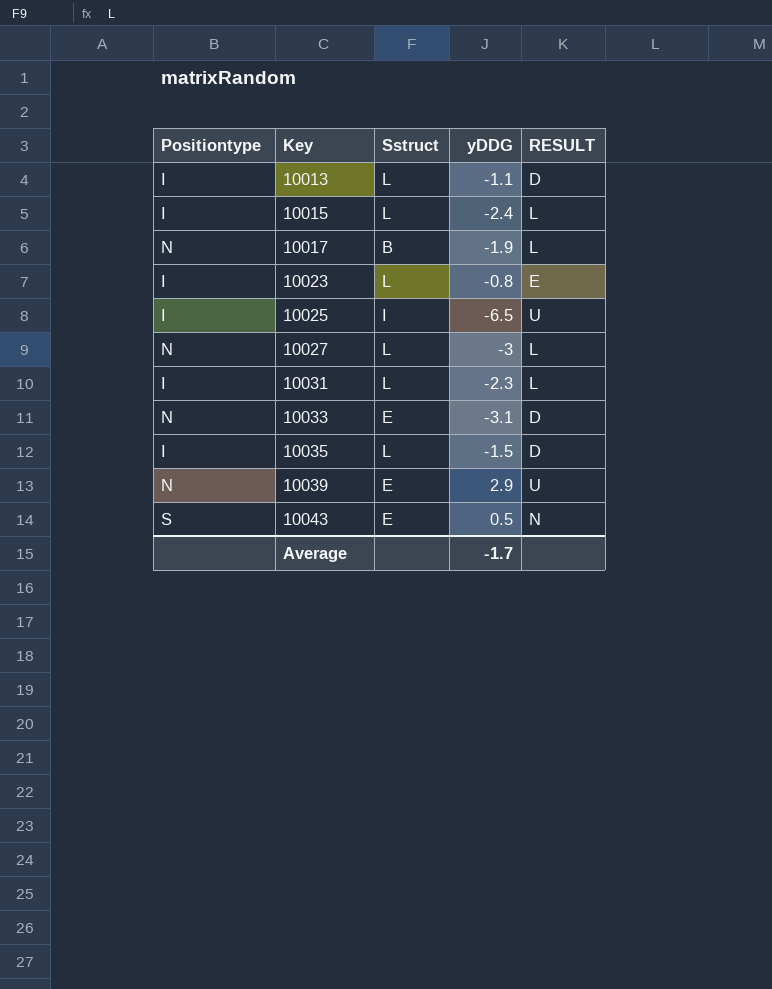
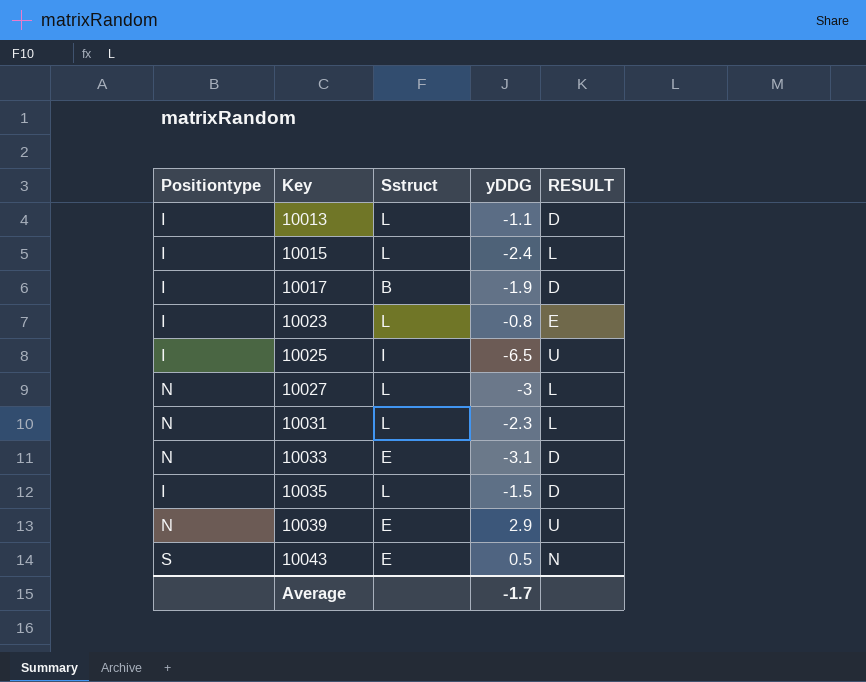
10017 | Positiontype: N -> I
10017 | RESULT: L -> D
10031 | Positiontype: I -> N

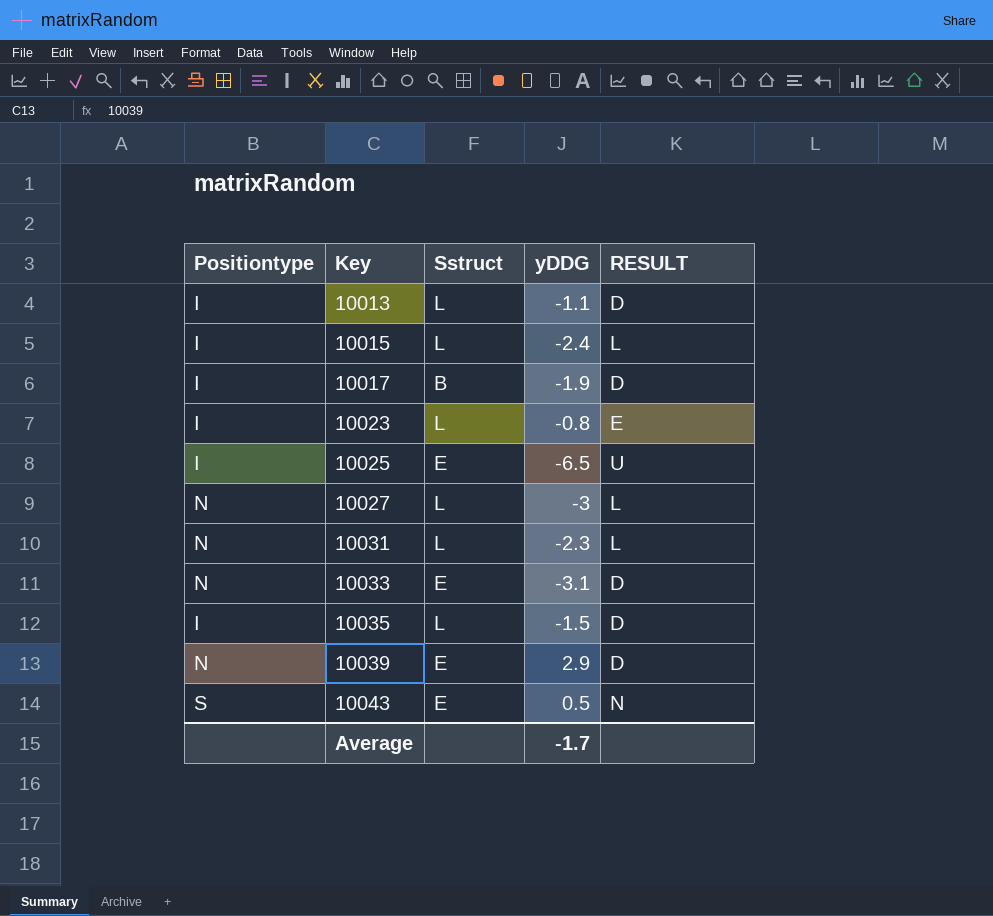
10025 | Sstruct: I -> E
10039 | RESULT: U -> D

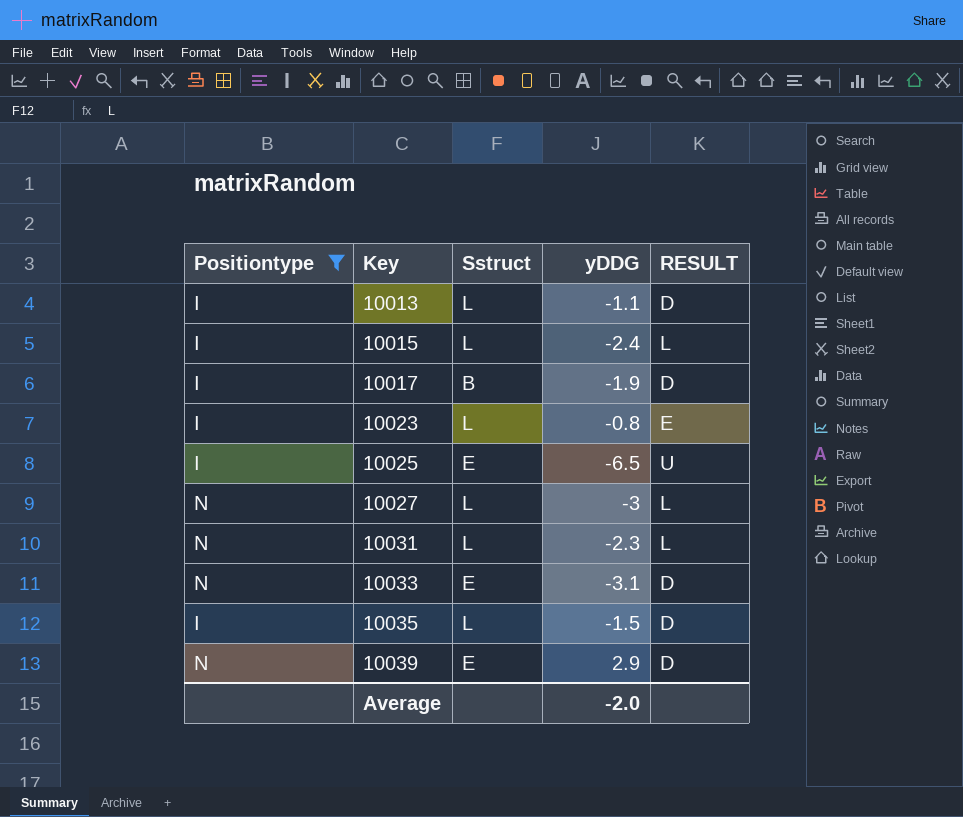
filter: none -> Positiontype != S
Average | yDDG: -1.7 -> -2.0

